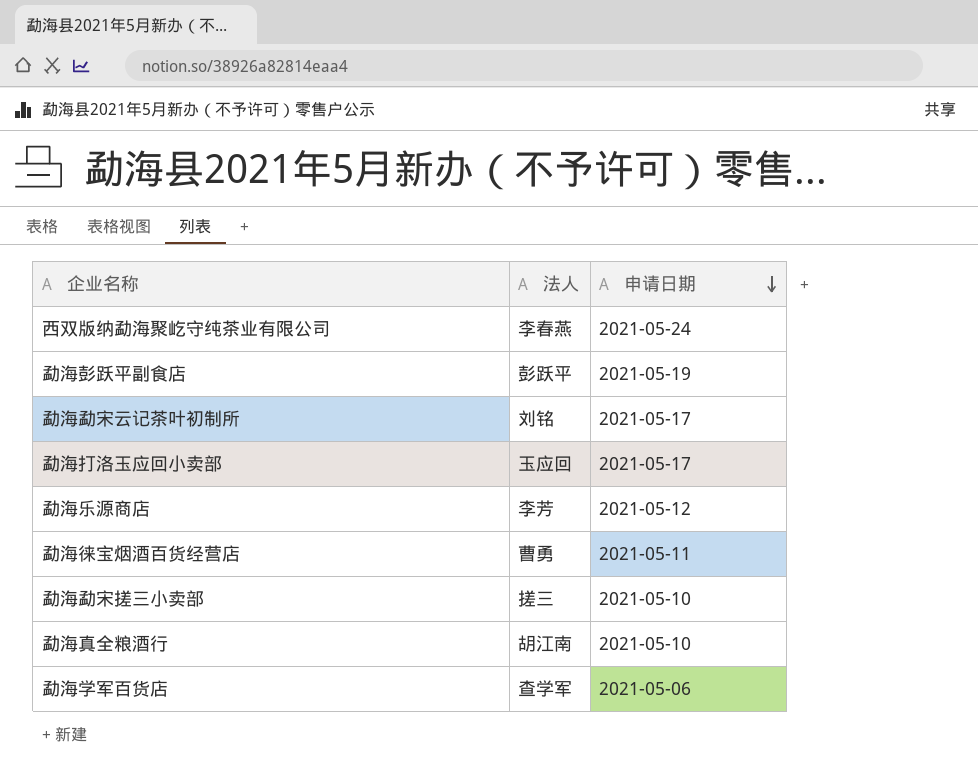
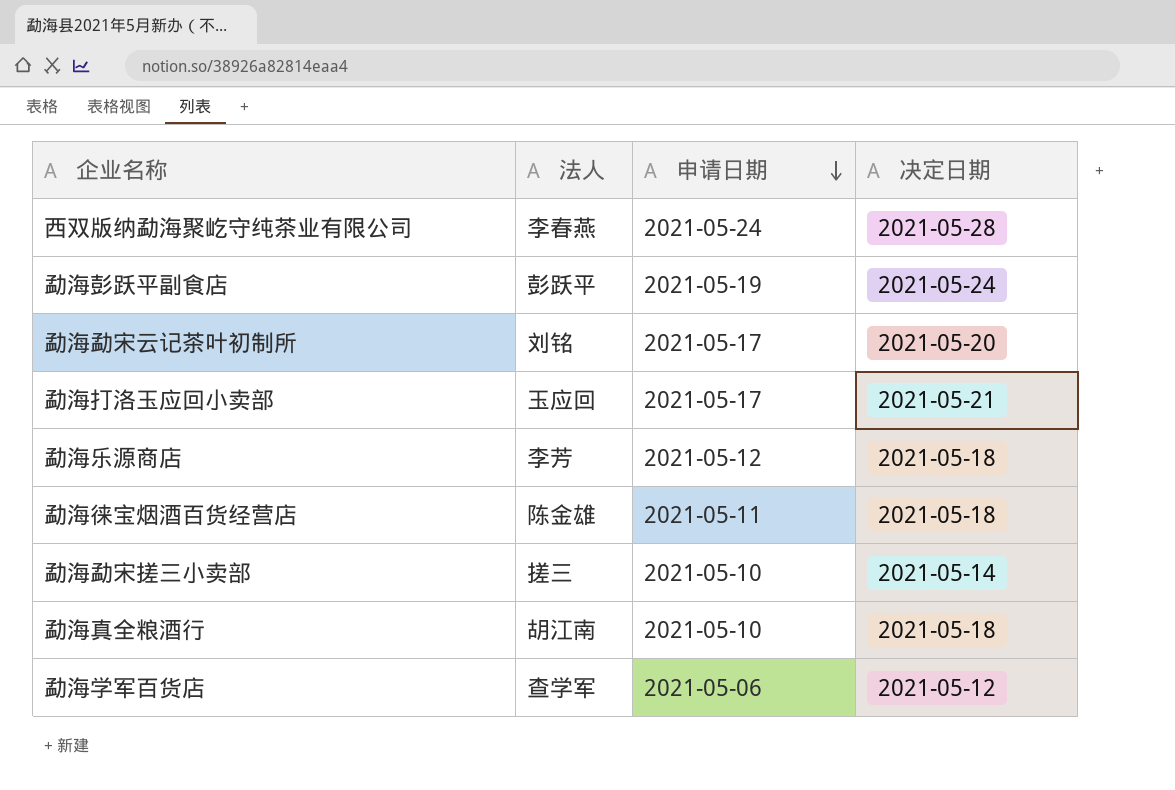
column 决定日期 | position: none -> 4
勐海徕宝烟酒百货经营店 | 法人: 曹勇 -> 陈金雄

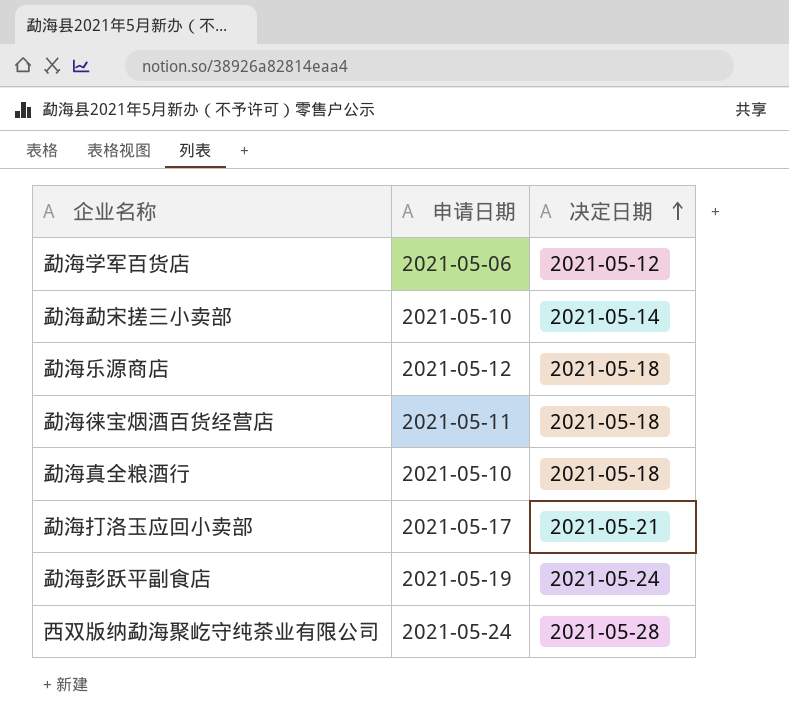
row order: 申请日期 descending -> 决定日期 ascending
column 法人 | position: 2 -> none
row 勐海勐宋云记茶叶初制所: 刘铭 | 2021-05-17 | 2021-05-20 -> none

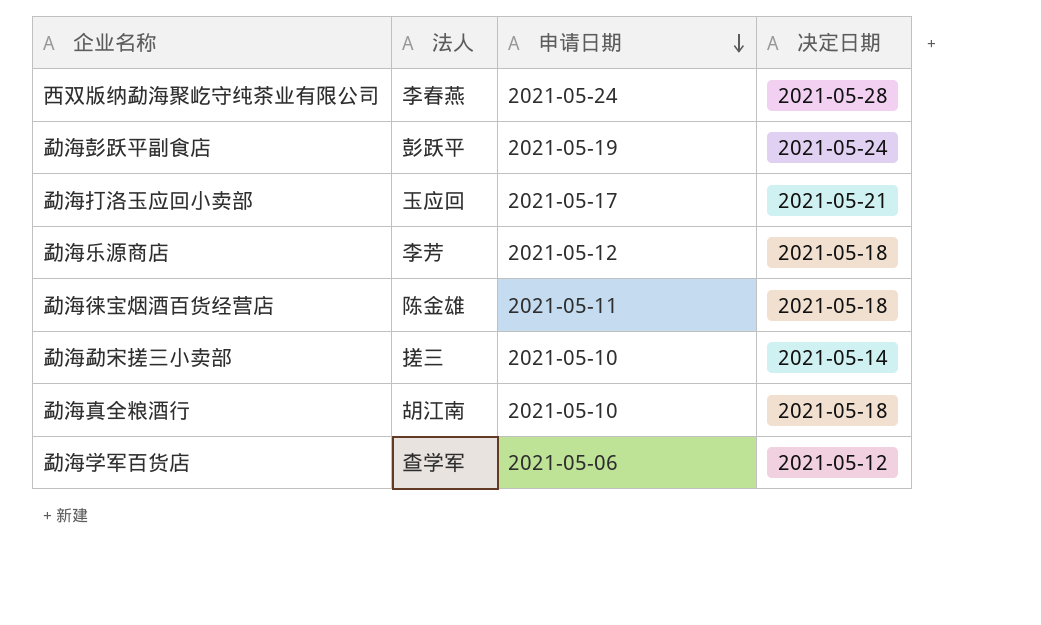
row order: 决定日期 ascending -> 申请日期 descending
column 法人 | position: none -> 2

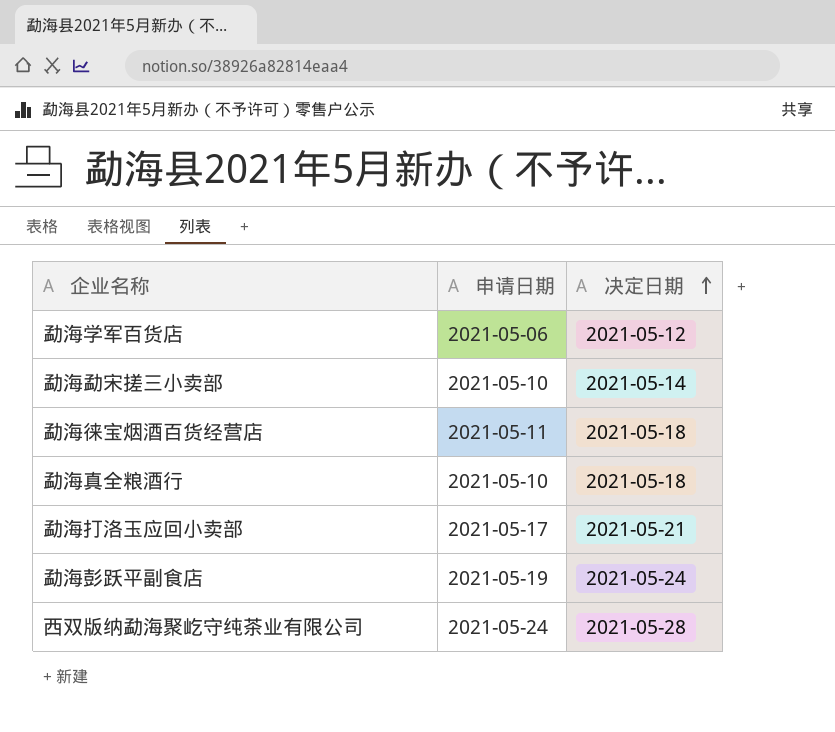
row order: 申请日期 descending -> 决定日期 ascending
column 法人 | position: 2 -> none
row 勐海乐源商店: 李芳 | 2021-05-12 | 2021-05-18 -> none

